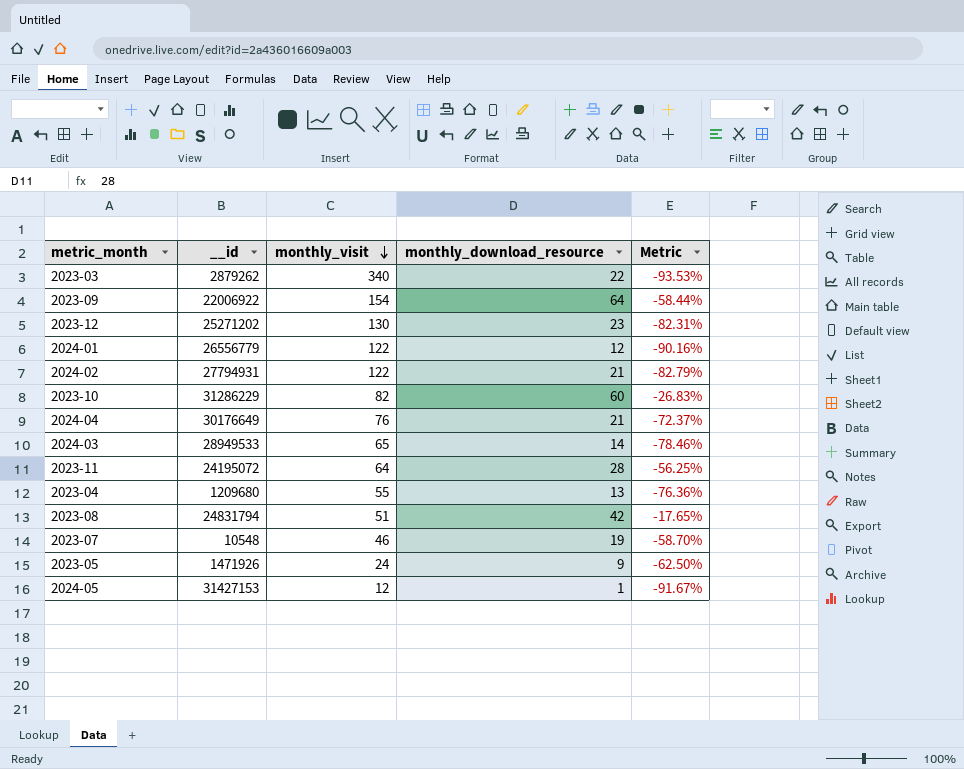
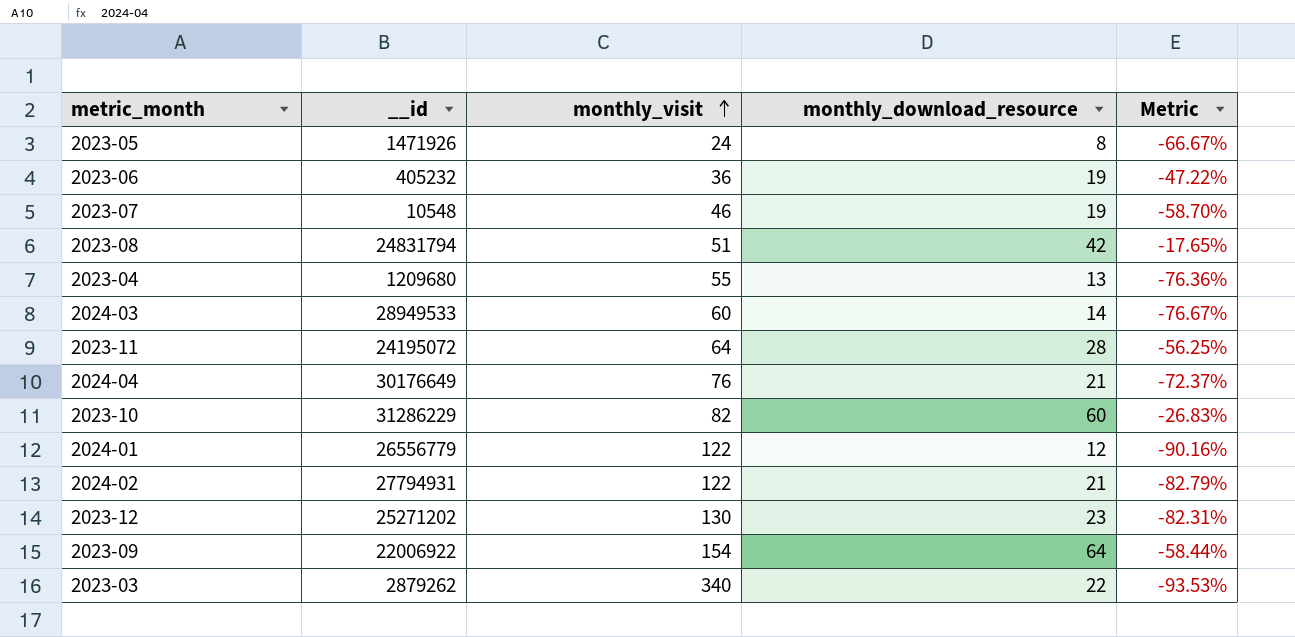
row order: monthly_visit descending -> monthly_visit ascending
row 2024-05: 31427153 | 12 | 1 | -91.67% -> none
2023-05 | monthly_download_resource: 9 -> 8
2023-05 | Metric: -62.50% -> -66.67%
row 2023-06: none -> 405232 | 36 | 19 | -47.22%
2024-03 | monthly_visit: 65 -> 60
2024-03 | Metric: -78.46% -> -76.67%

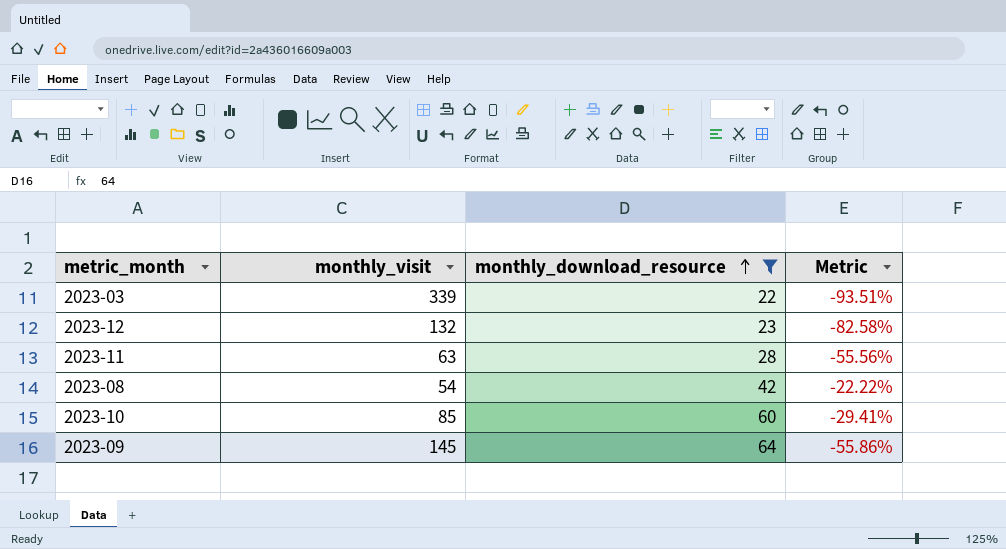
filter: none -> monthly_download_resource >= 22
row order: monthly_visit ascending -> monthly_download_resource ascending
column __id | position: 2 -> none
2023-03 | monthly_visit: 340 -> 339
2023-03 | Metric: -93.53% -> -93.51%
2023-12 | monthly_visit: 130 -> 132
2023-12 | Metric: -82.31% -> -82.58%
2023-11 | monthly_visit: 64 -> 63
2023-11 | Metric: -56.25% -> -55.56%
2023-08 | monthly_visit: 51 -> 54
2023-08 | Metric: -17.65% -> -22.22%
2023-10 | monthly_visit: 82 -> 85
2023-10 | Metric: -26.83% -> -29.41%
2023-09 | monthly_visit: 154 -> 145
2023-09 | Metric: -58.44% -> -55.86%

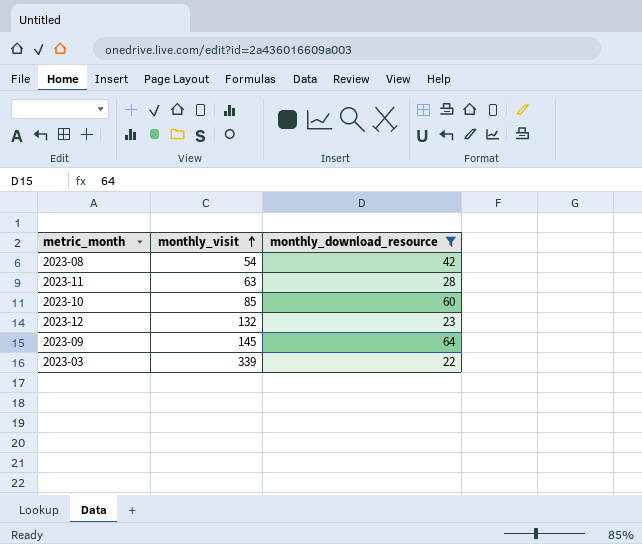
row order: monthly_download_resource ascending -> monthly_visit ascending
column Metric | formula: ([monthly_download_resource] - [monthly_visit]) / [monthly_visit] -> none

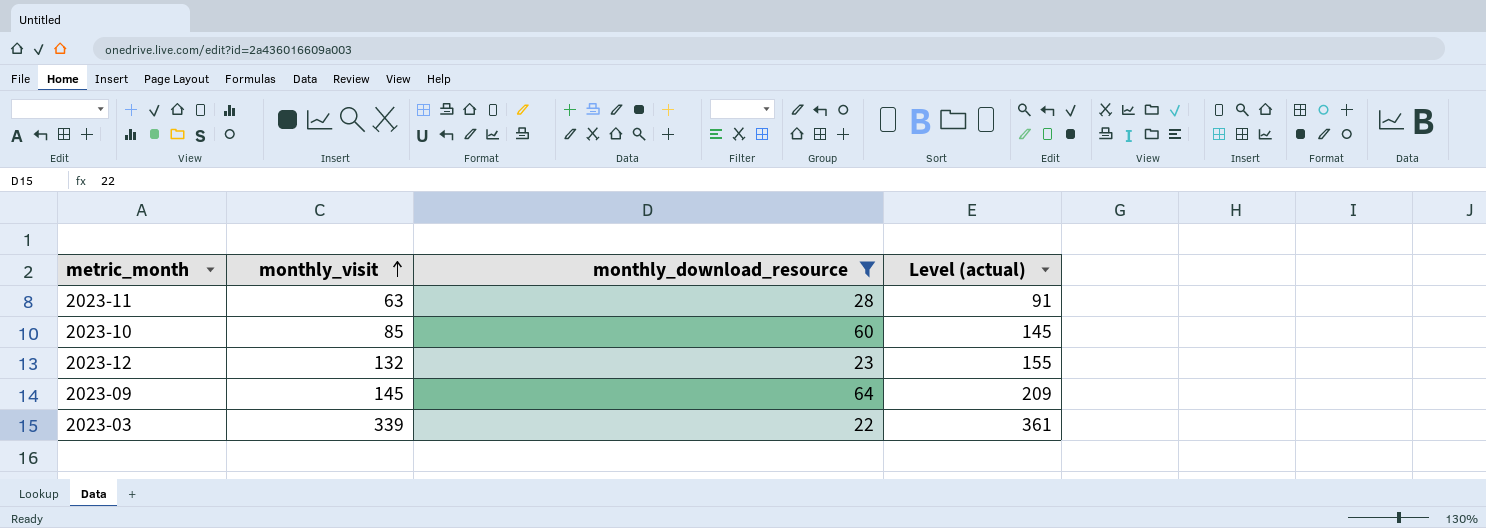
column Level (actual) | formula: none -> [monthly_visit] + [monthly_download_resource]
row 2023-08: 54 | 42 -> none

